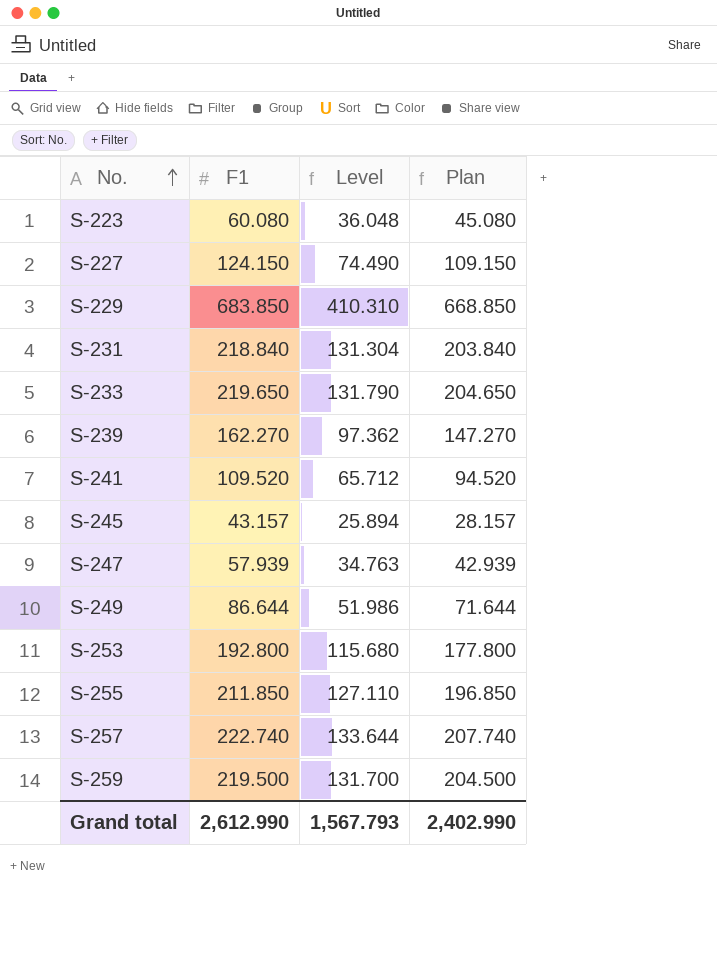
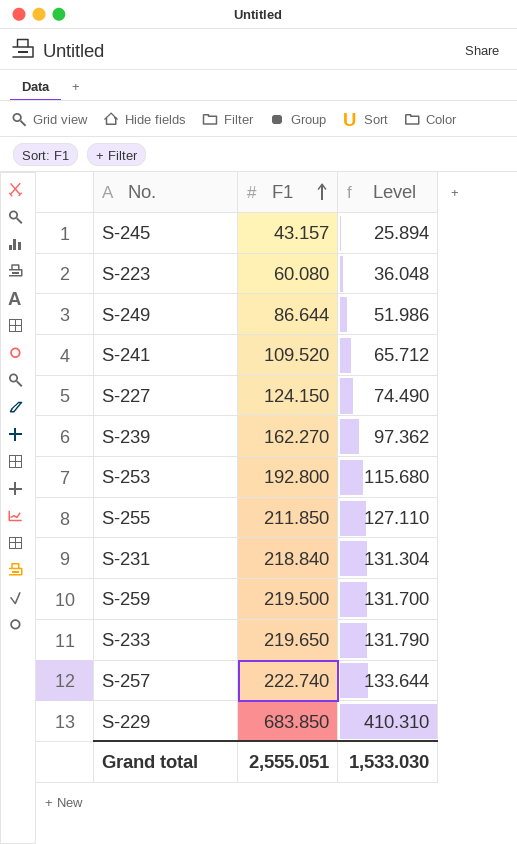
row order: No. ascending -> F1 ascending
column Plan | formula: [F1] - 15 -> none
row S-247: 57.939 | 34.763 | 42.939 -> none
Grand total | F1: 2,612.990 -> 2,555.051
Grand total | Level: 1,567.793 -> 1,533.030

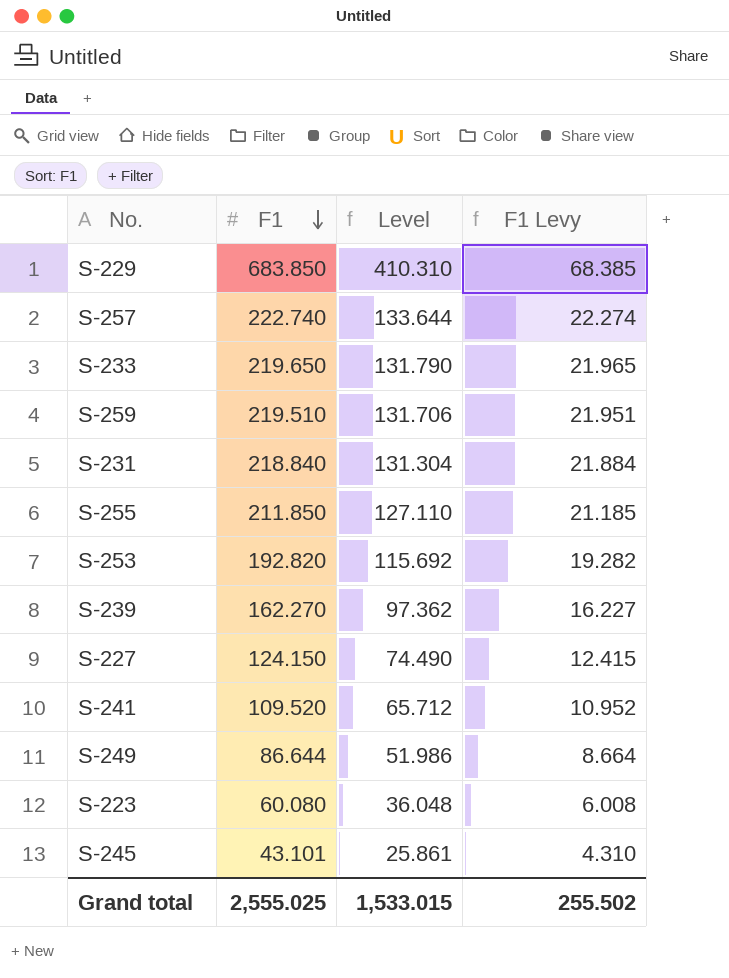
row order: F1 ascending -> F1 descending
column F1 Levy | formula: none -> [F1] * 0.1
S-259 | F1: 219.500 -> 219.510
S-259 | Level: 131.700 -> 131.706
S-253 | F1: 192.800 -> 192.820
S-253 | Level: 115.680 -> 115.692
S-245 | F1: 43.157 -> 43.101
S-245 | Level: 25.894 -> 25.861
Grand total | F1: 2,555.051 -> 2,555.025
Grand total | Level: 1,533.030 -> 1,533.015

